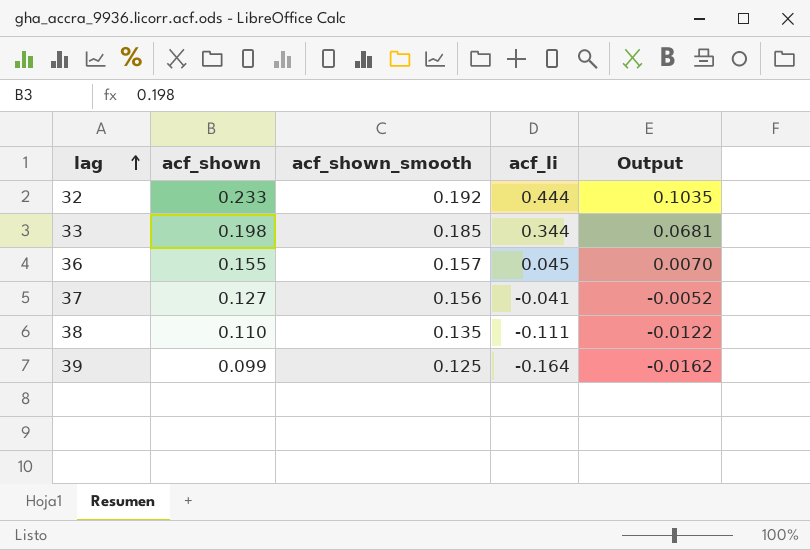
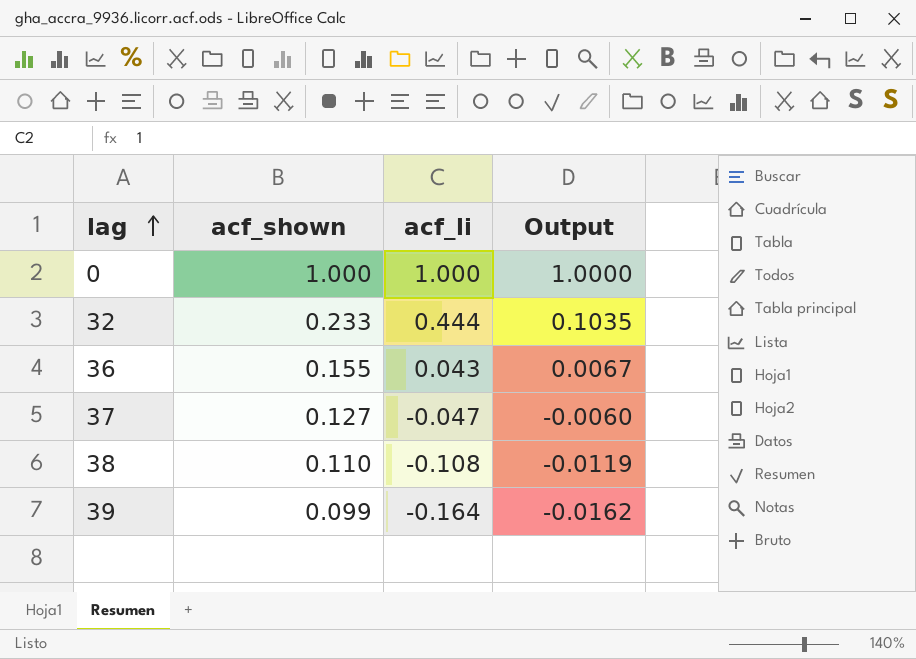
column acf_shown_smooth | position: 3 -> none
row 33: 0.198 | 0.185 | 0.344 | 0.0681 -> none
row 0: none -> 1.000 | 1.000 | 1.0000
36 | acf_li: 0.045 -> 0.043
36 | Output: 0.0070 -> 0.0067
37 | acf_li: -0.041 -> -0.047
37 | Output: -0.0052 -> -0.0060
38 | acf_li: -0.111 -> -0.108
38 | Output: -0.0122 -> -0.0119

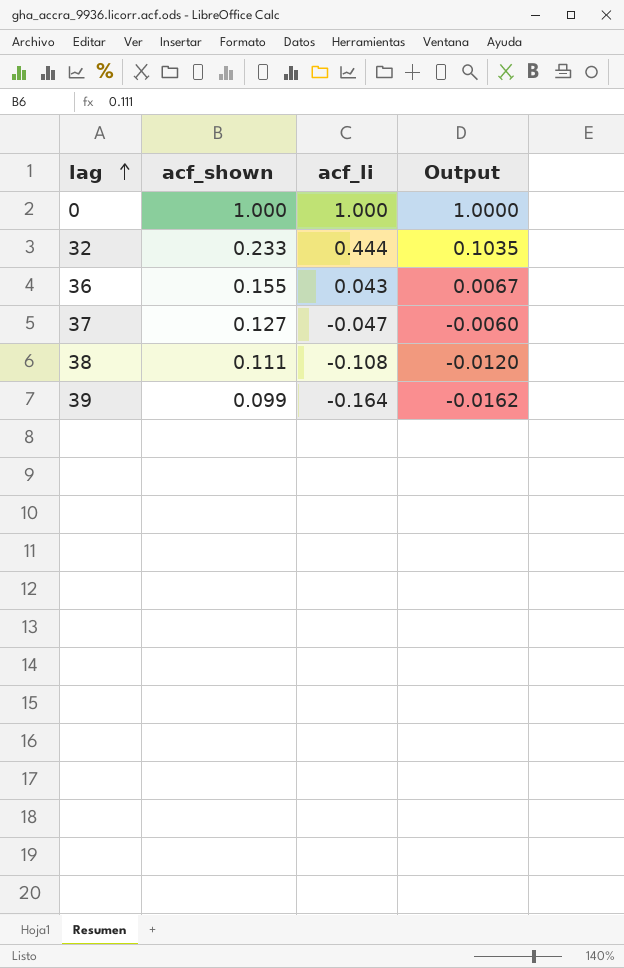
38 | acf_shown: 0.110 -> 0.111
38 | Output: -0.0119 -> -0.0120

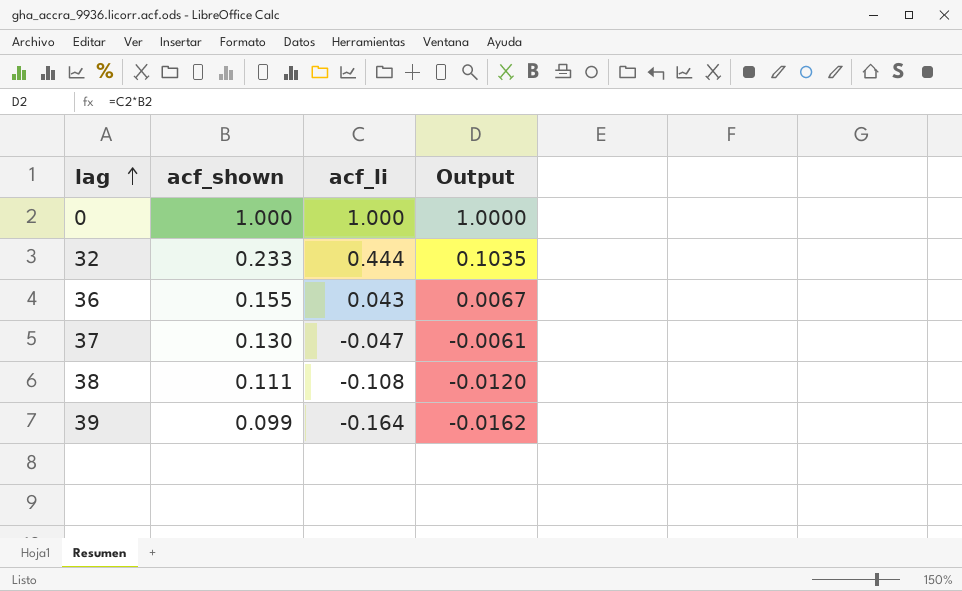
37 | acf_shown: 0.127 -> 0.130
37 | Output: -0.0060 -> -0.0061

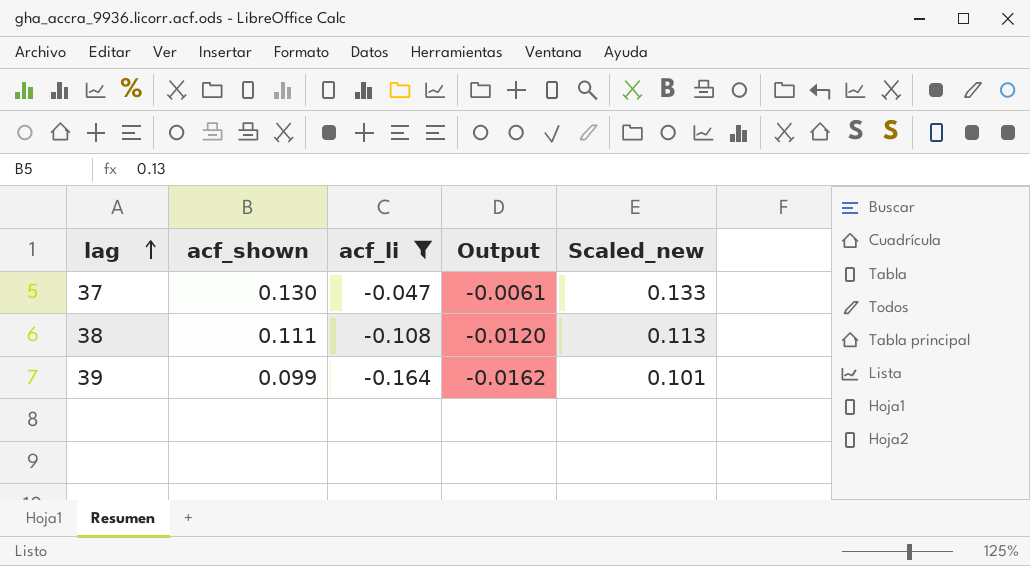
filter: none -> acf_li <= -0.047
column Scaled_new | formula: none -> [acf_shown] * 1.02

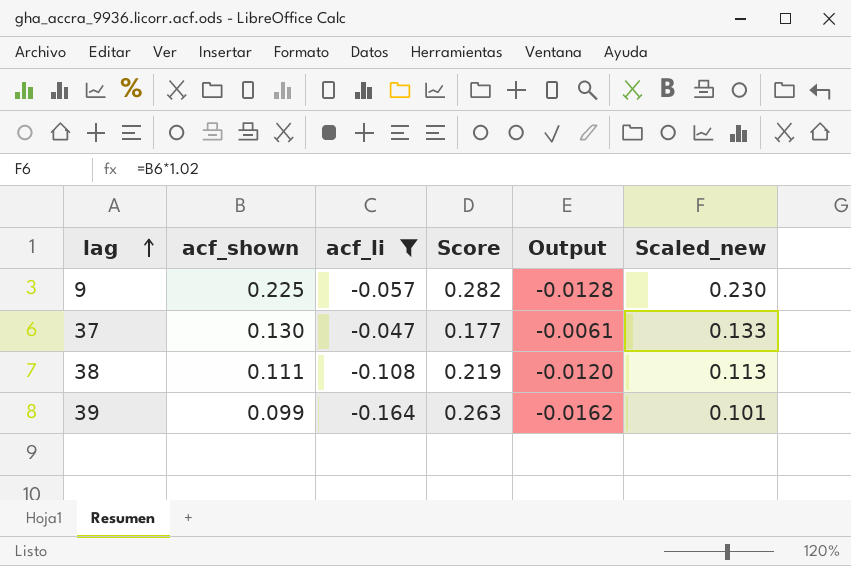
column Score | formula: none -> [acf_shown] - [acf_li]
row 9: none -> 0.225 | -0.057 | 0.282 | -0.0128 | 0.230

